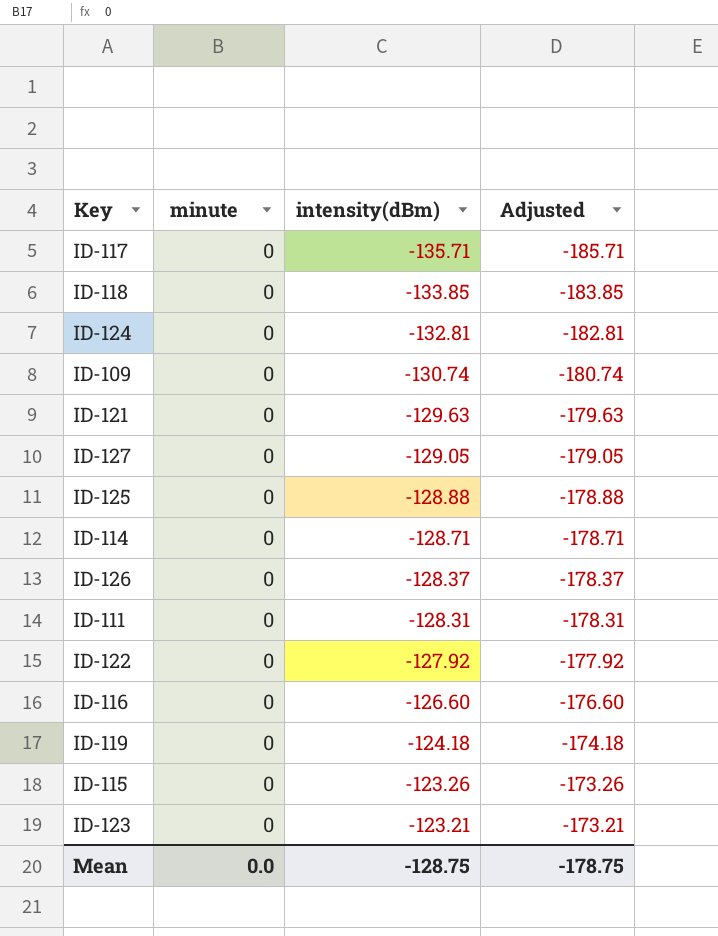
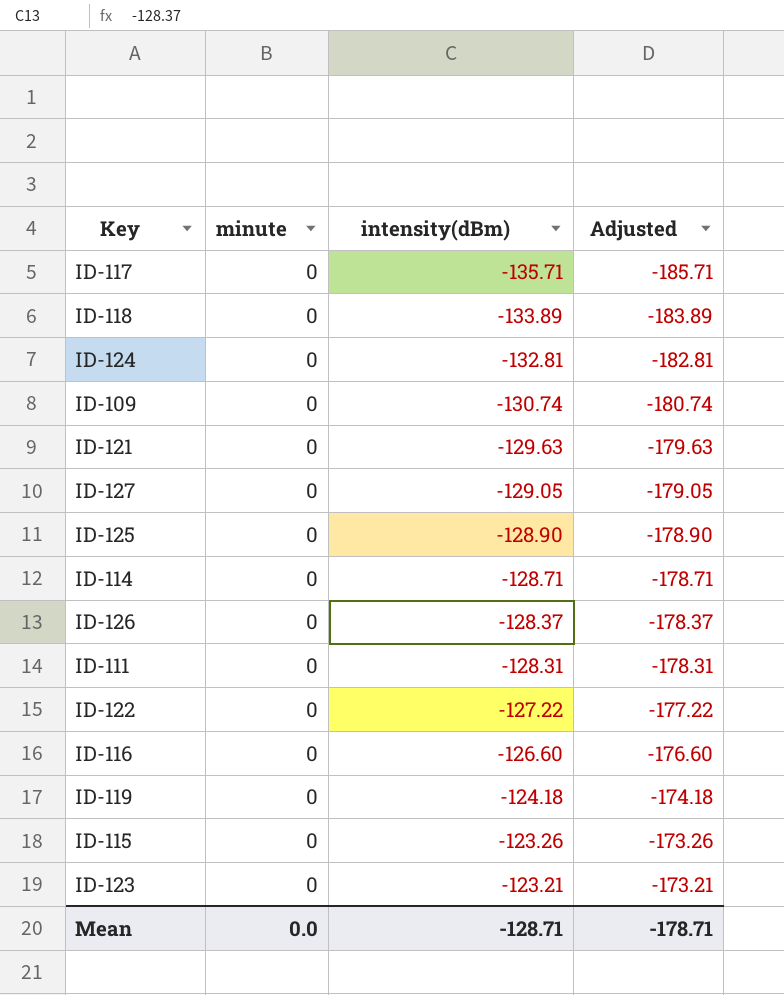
ID-118 | intensity(dBm): -133.85 -> -133.89
ID-118 | Adjusted: -183.85 -> -183.89
ID-125 | intensity(dBm): -128.88 -> -128.90
ID-125 | Adjusted: -178.88 -> -178.90
ID-122 | intensity(dBm): -127.92 -> -127.22
ID-122 | Adjusted: -177.92 -> -177.22
Mean | intensity(dBm): -128.75 -> -128.71
Mean | Adjusted: -178.75 -> -178.71

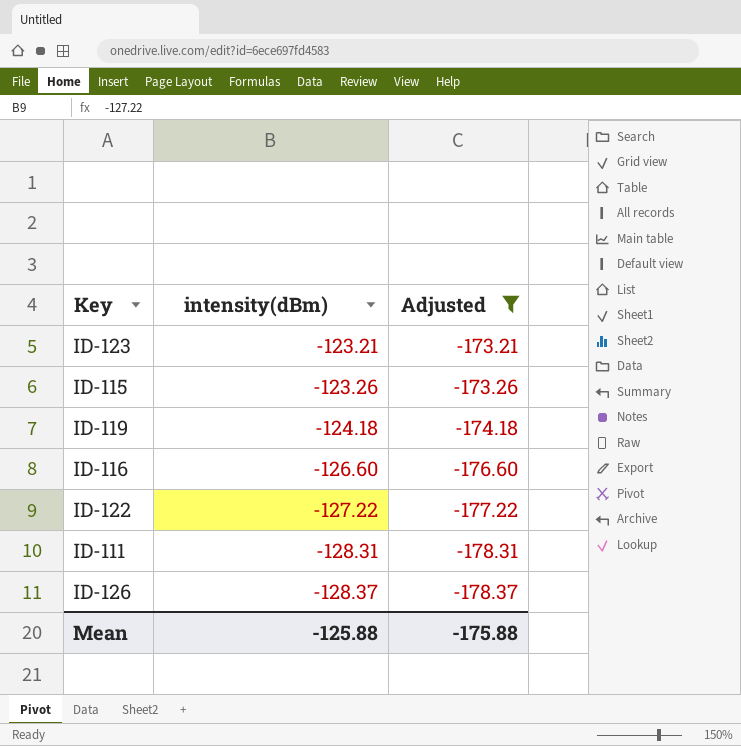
filter: none -> Adjusted >= -178.37
row order: intensity(dBm) ascending -> intensity(dBm) descending
column minute | position: 2 -> none
Mean | intensity(dBm): -128.71 -> -125.88
Mean | Adjusted: -178.71 -> -175.88

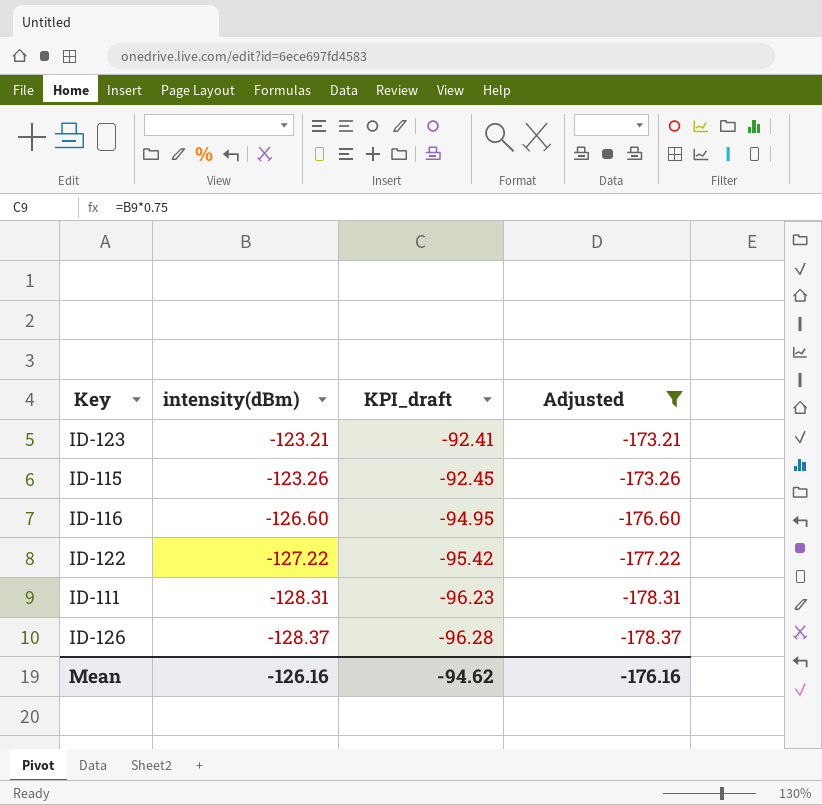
column KPI_draft | formula: none -> [intensity(dBm)] * 0.75
row ID-119: -124.18 | -174.18 -> none
Mean | intensity(dBm): -125.88 -> -126.16
Mean | Adjusted: -175.88 -> -176.16

